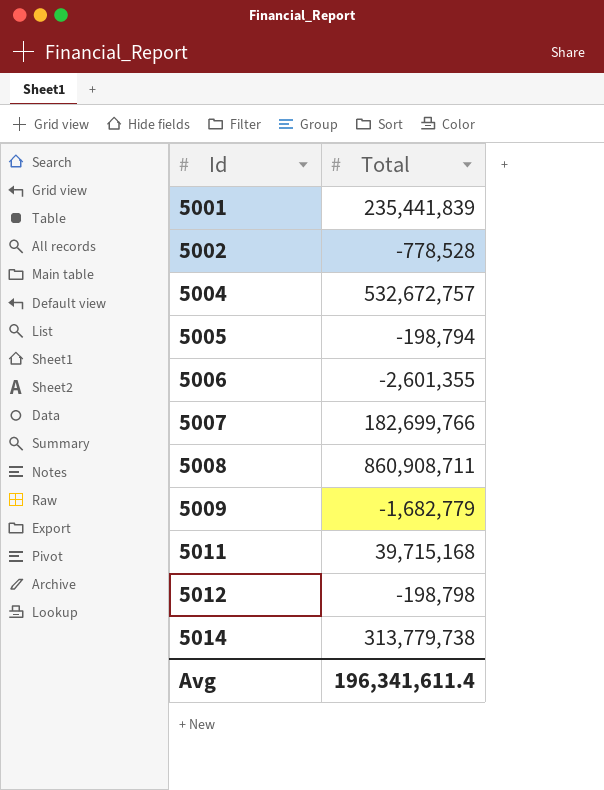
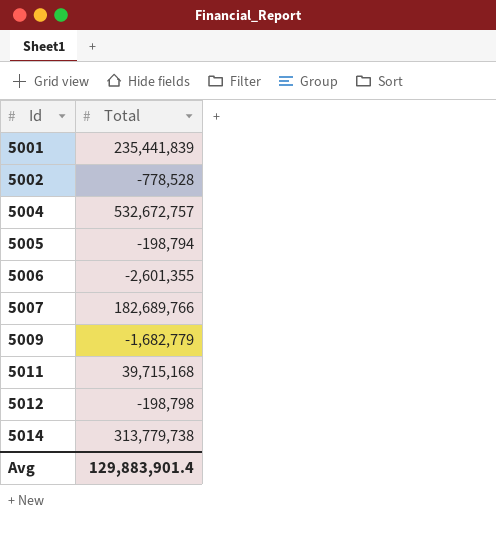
row 5008: 860,908,711 -> none
5007 | Total: 182,699,766 -> 182,689,766
Avg | Total: 196,341,611.4 -> 129,883,901.4

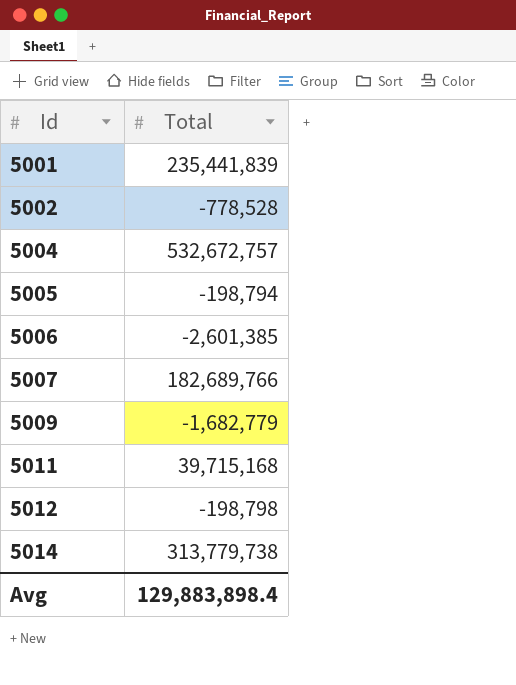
5006 | Total: -2,601,355 -> -2,601,385
Avg | Total: 129,883,901.4 -> 129,883,898.4

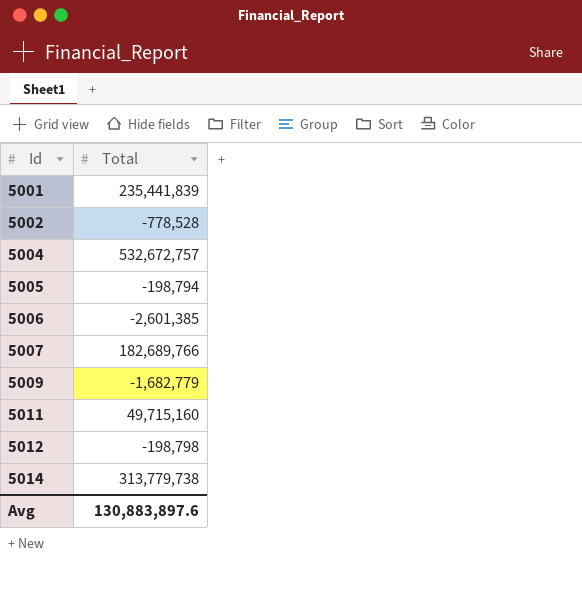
5011 | Total: 39,715,168 -> 49,715,160
Avg | Total: 129,883,898.4 -> 130,883,897.6

